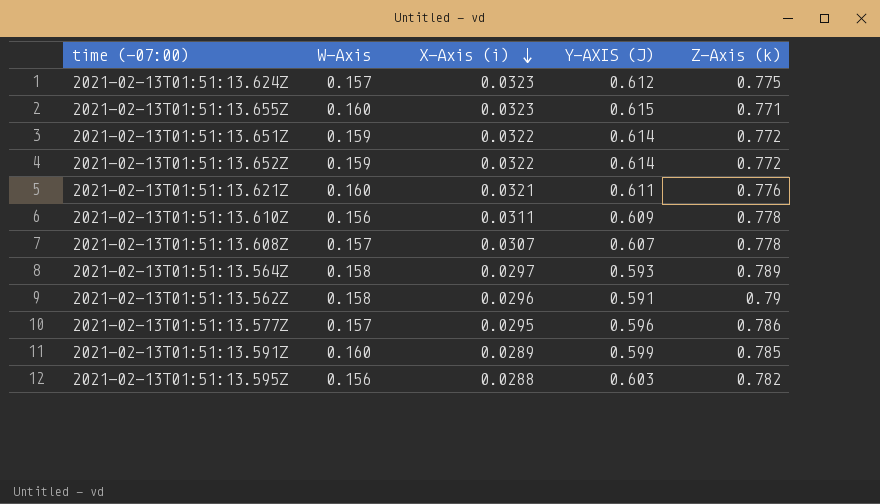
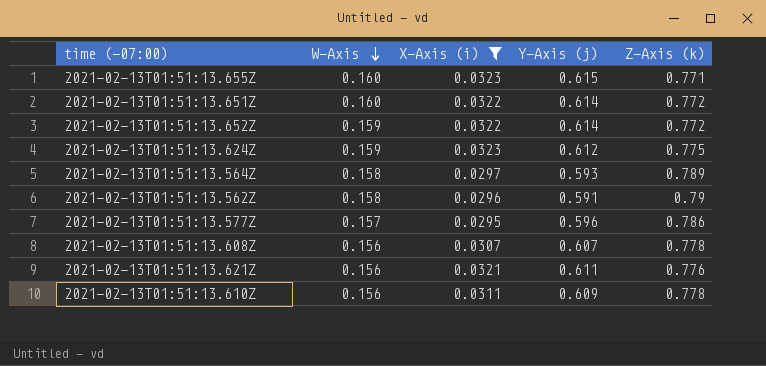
filter: none -> X-Axis (i) >= 0.0295
row order: X-Axis (i) descending -> W-Axis descending
column name: Y-AXIS (J) -> Y-Axis (j)
2021-02-13T01:51:13.651Z | W-Axis: 0.159 -> 0.160
2021-02-13T01:51:13.624Z | W-Axis: 0.157 -> 0.159
2021-02-13T01:51:13.608Z | W-Axis: 0.157 -> 0.156
2021-02-13T01:51:13.621Z | W-Axis: 0.160 -> 0.156

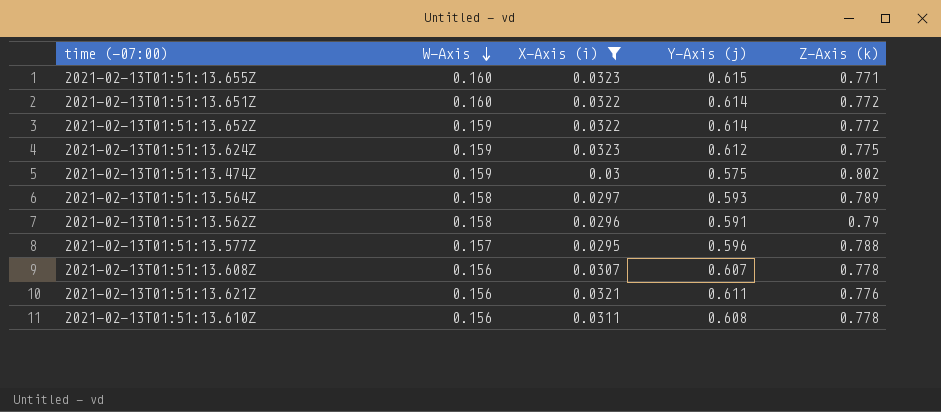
row 2021-02-13T01:51:13.474Z: none -> 0.159 | 0.03 | 0.575 | 0.802
2021-02-13T01:51:13.577Z | Z-Axis (k): 0.786 -> 0.788
2021-02-13T01:51:13.610Z | Y-Axis (j): 0.609 -> 0.608

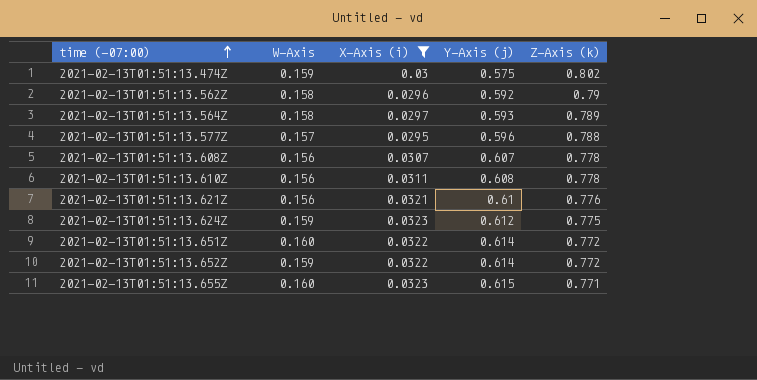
row order: W-Axis descending -> time (-07:00) ascending
2021-02-13T01:51:13.562Z | Y-Axis (j): 0.591 -> 0.592
2021-02-13T01:51:13.621Z | Y-Axis (j): 0.611 -> 0.61

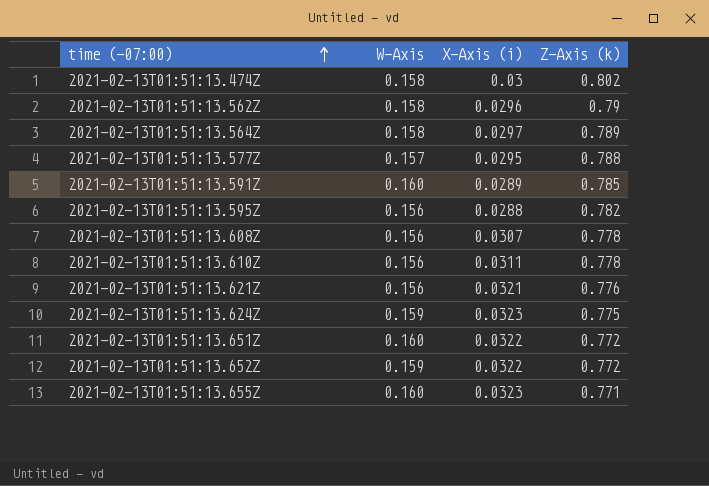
filter: X-Axis (i) >= 0.0295 -> none
column Y-Axis (j) | position: 4 -> none
2021-02-13T01:51:13.474Z | W-Axis: 0.159 -> 0.158

